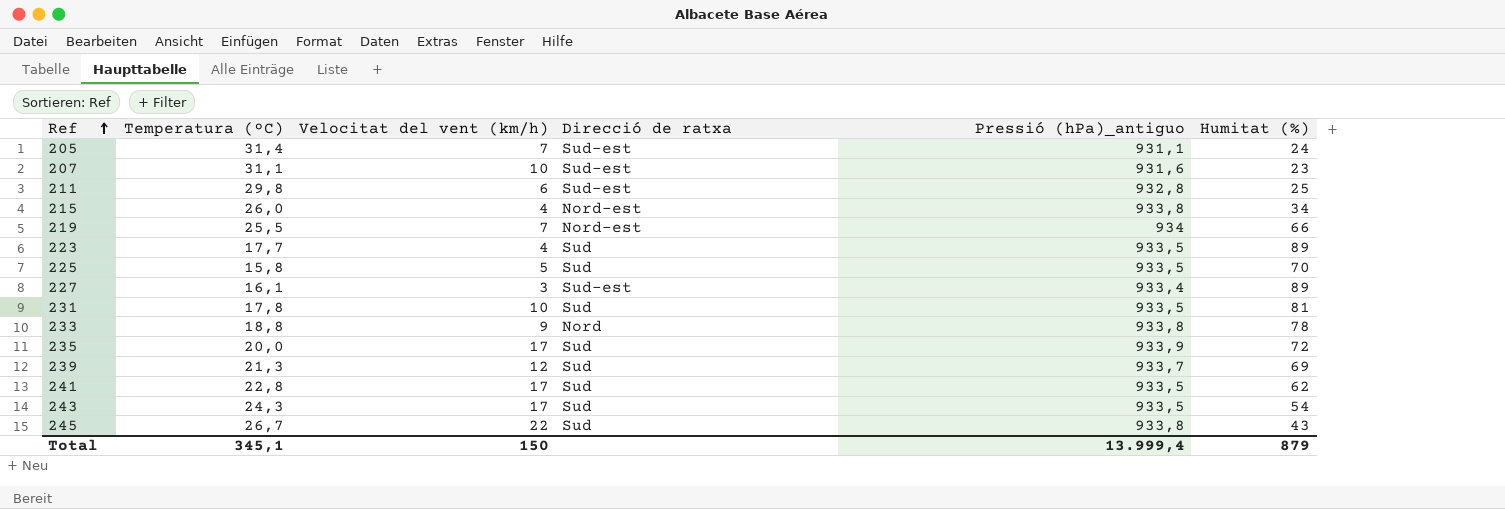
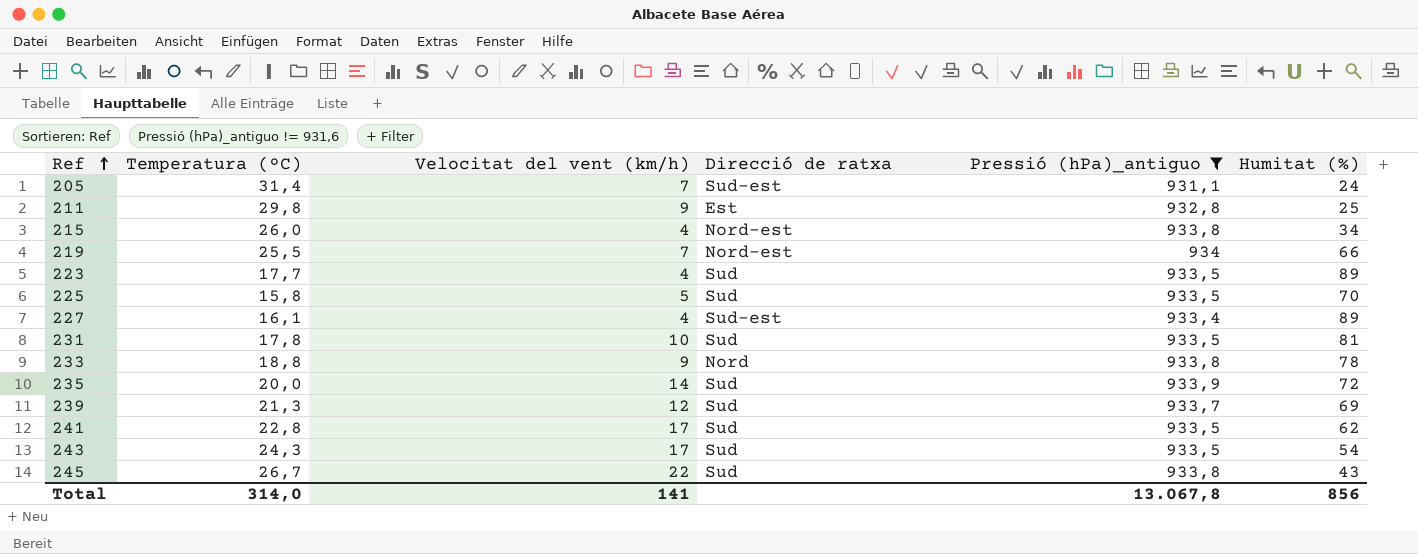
filter: none -> Pressió (hPa)_antiguo != 931,6
211 | Velocitat del vent (km/h): 6 -> 9
211 | Direcció de ratxa: Sud-est -> Est
227 | Velocitat del vent (km/h): 3 -> 4
235 | Velocitat del vent (km/h): 17 -> 14
Total | Temperatura (ºC): 345,1 -> 314,0
Total | Velocitat del vent (km/h): 150 -> 141
Total | Pressió (hPa)_antiguo: 13.999,4 -> 13.067,8
Total | Humitat (%): 879 -> 856

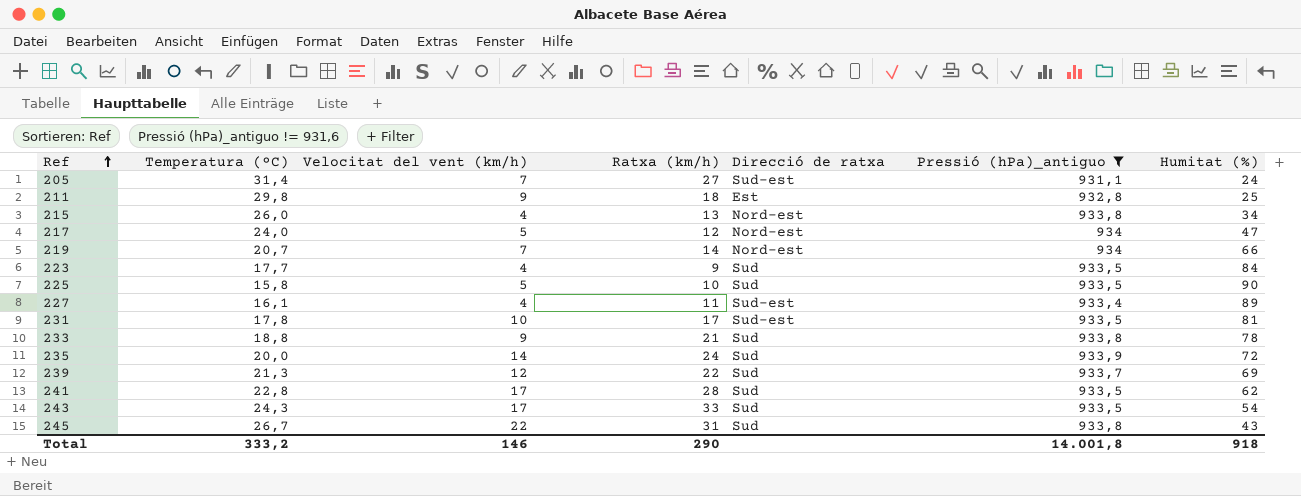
column Ratxa (km/h) | position: none -> 4
row 217: none -> 24,0 | 5 | 12 | Nord-est | 934 | 47
219 | Temperatura (ºC): 25,5 -> 20,7
223 | Humitat (%): 89 -> 84
225 | Humitat (%): 70 -> 90
231 | Direcció de ratxa: Sud -> Sud-est
233 | Direcció de ratxa: Nord -> Sud
Total | Temperatura (ºC): 314,0 -> 333,2
Total | Velocitat del vent (km/h): 141 -> 146
Total | Pressió (hPa)_antiguo: 13.067,8 -> 14.001,8
Total | Humitat (%): 856 -> 918

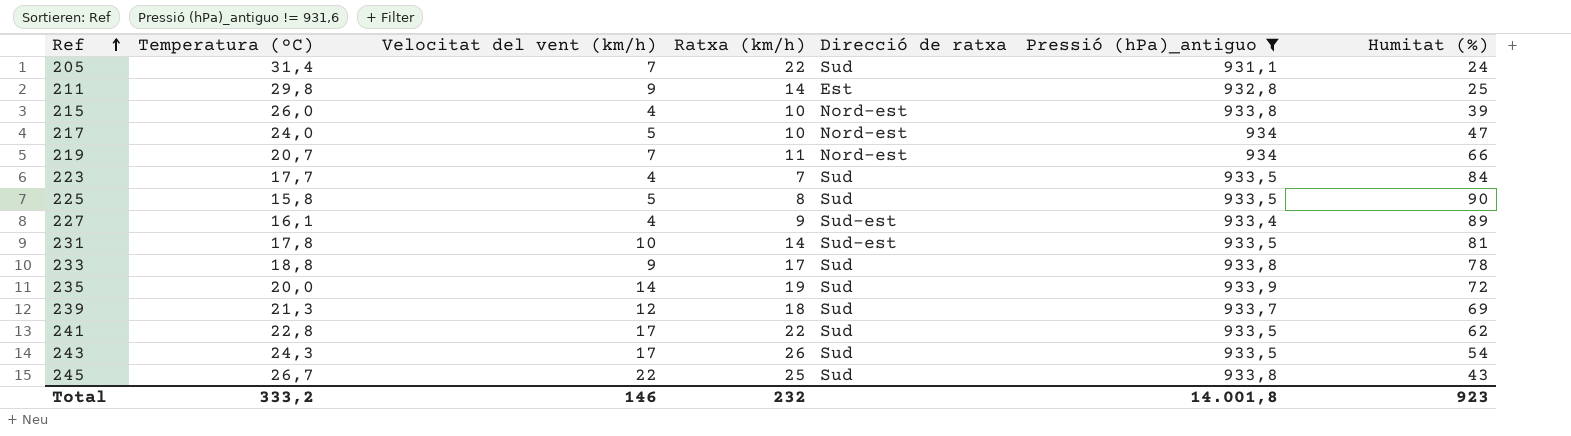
205 | Ratxa (km/h): 27 -> 22
205 | Direcció de ratxa: Sud-est -> Sud
211 | Ratxa (km/h): 18 -> 14
215 | Ratxa (km/h): 13 -> 10
215 | Humitat (%): 34 -> 39
217 | Ratxa (km/h): 12 -> 10
219 | Ratxa (km/h): 14 -> 11
223 | Ratxa (km/h): 9 -> 7
225 | Ratxa (km/h): 10 -> 8
227 | Ratxa (km/h): 11 -> 9
231 | Ratxa (km/h): 17 -> 14
233 | Ratxa (km/h): 21 -> 17
235 | Ratxa (km/h): 24 -> 19
239 | Ratxa (km/h): 22 -> 18
241 | Ratxa (km/h): 28 -> 22
243 | Ratxa (km/h): 33 -> 26
245 | Ratxa (km/h): 31 -> 25
Total | Ratxa (km/h): 290 -> 232
Total | Humitat (%): 918 -> 923

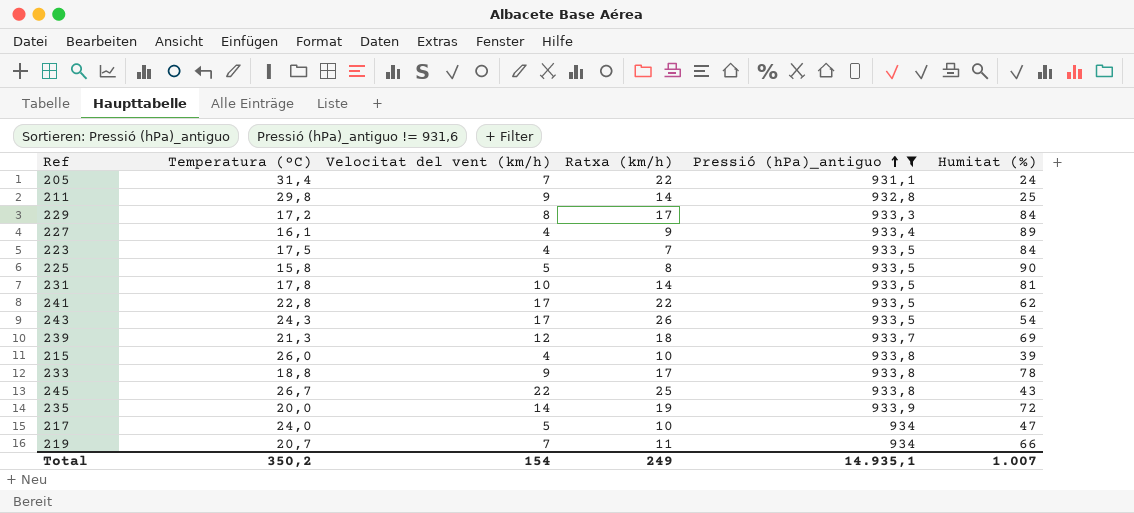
row order: Ref ascending -> Pressió (hPa)_antiguo ascending
column Direcció de ratxa | position: 5 -> none
row 229: none -> 17,2 | 8 | 17 | 933,3 | 84
223 | Temperatura (ºC): 17,7 -> 17,5
Total | Temperatura (ºC): 333,2 -> 350,2
Total | Velocitat del vent (km/h): 146 -> 154
Total | Ratxa (km/h): 232 -> 249
Total | Pressió (hPa)_antiguo: 14.001,8 -> 14.935,1
Total | Humitat (%): 923 -> 1.007

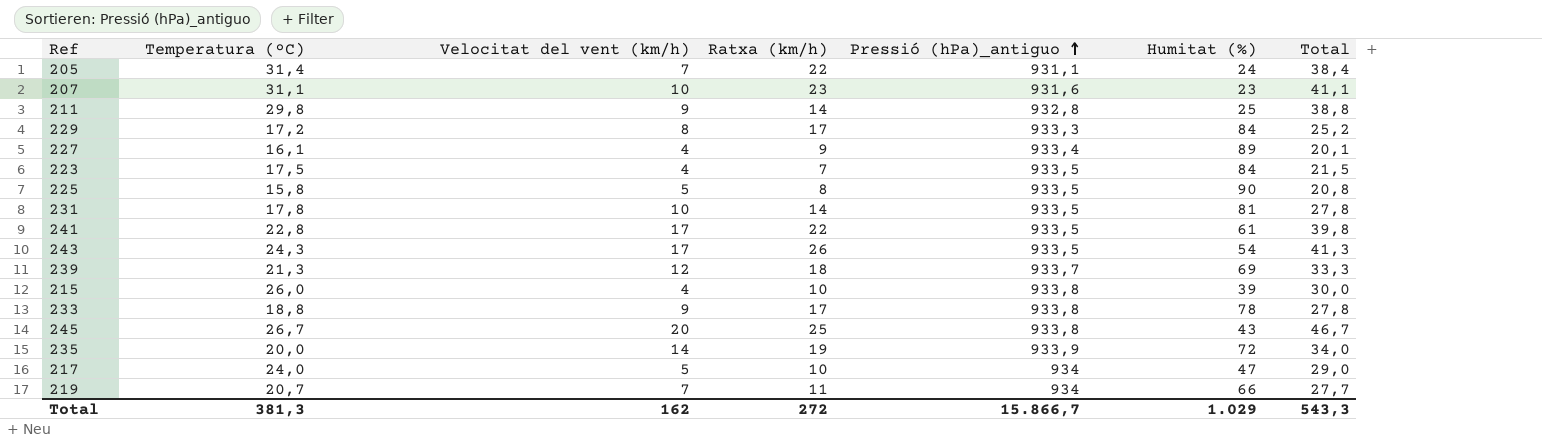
filter: Pressió (hPa)_antiguo != 931,6 -> none
column Total | formula: none -> [Temperatura (ºC)] + [Velocitat del vent (km/h)]
241 | Humitat (%): 62 -> 61
245 | Velocitat del vent (km/h): 22 -> 20
Total | Temperatura (ºC): 350,2 -> 381,3
Total | Velocitat del vent (km/h): 154 -> 162
Total | Ratxa (km/h): 249 -> 272
Total | Pressió (hPa)_antiguo: 14.935,1 -> 15.866,7
Total | Humitat (%): 1.007 -> 1.029

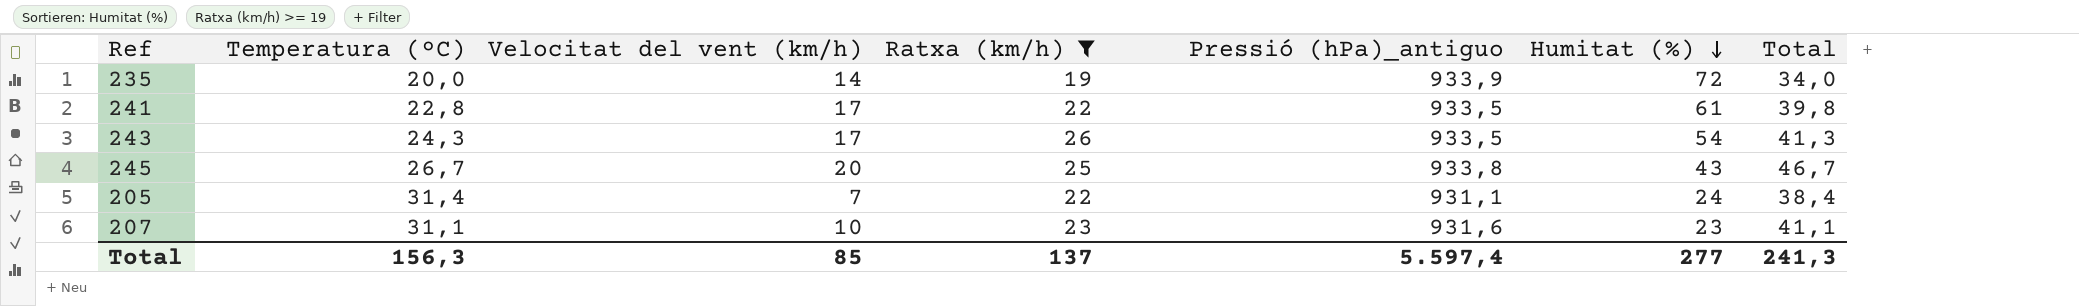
filter: none -> Ratxa (km/h) >= 19
row order: Pressió (hPa)_antiguo ascending -> Humitat (%) descending
Total | Temperatura (ºC): 381,3 -> 156,3
Total | Velocitat del vent (km/h): 162 -> 85
Total | Ratxa (km/h): 272 -> 137
Total | Pressió (hPa)_antiguo: 15.866,7 -> 5.597,4
Total | Humitat (%): 1.029 -> 277
Total | Total: 543,3 -> 241,3

